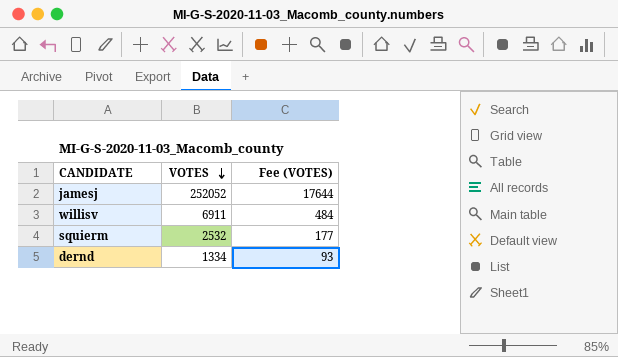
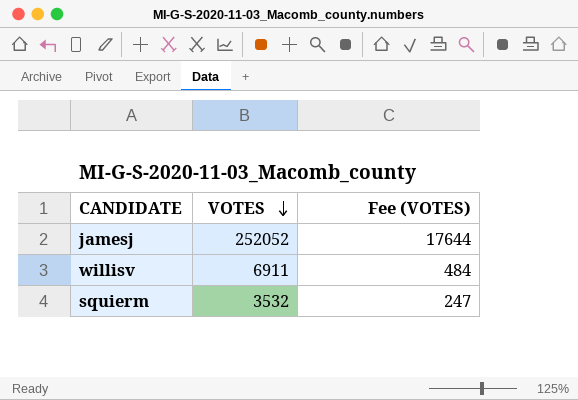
row dernd: 1334 | 93 -> none
squierm | VOTES: 2532 -> 3532
squierm | Fee (VOTES): 177 -> 247

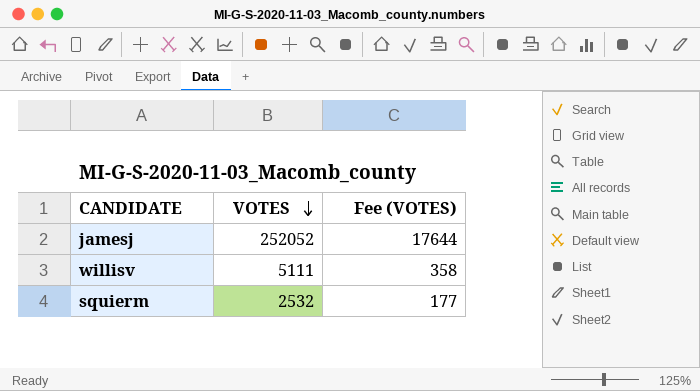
willisv | VOTES: 6911 -> 5111
willisv | Fee (VOTES): 484 -> 358
squierm | VOTES: 3532 -> 2532
squierm | Fee (VOTES): 247 -> 177

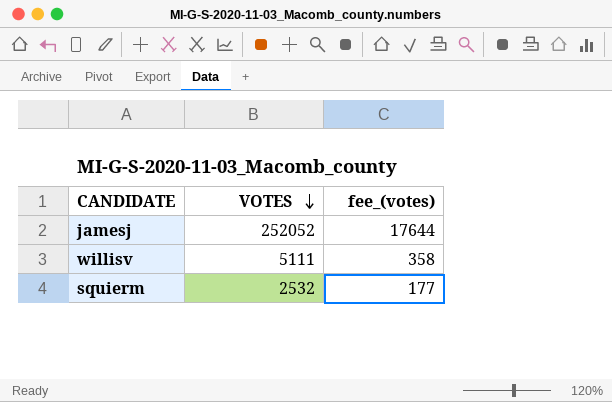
column name: Fee (VOTES) -> fee_(votes)

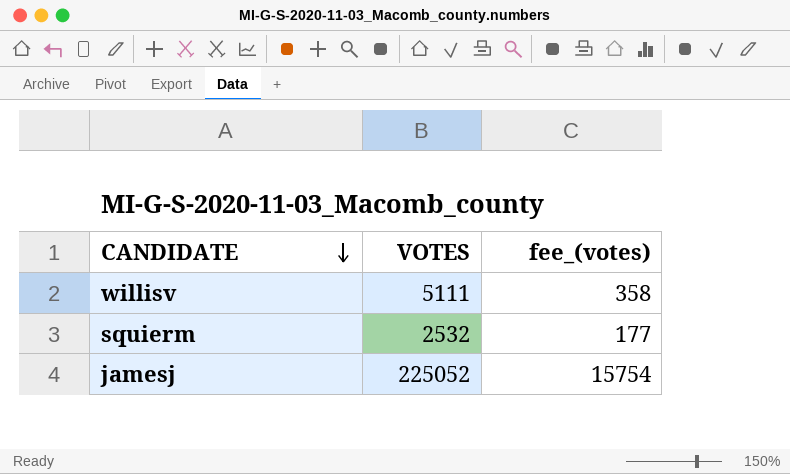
row order: VOTES descending -> CANDIDATE descending
jamesj | VOTES: 252052 -> 225052
jamesj | fee_(votes): 17644 -> 15754

